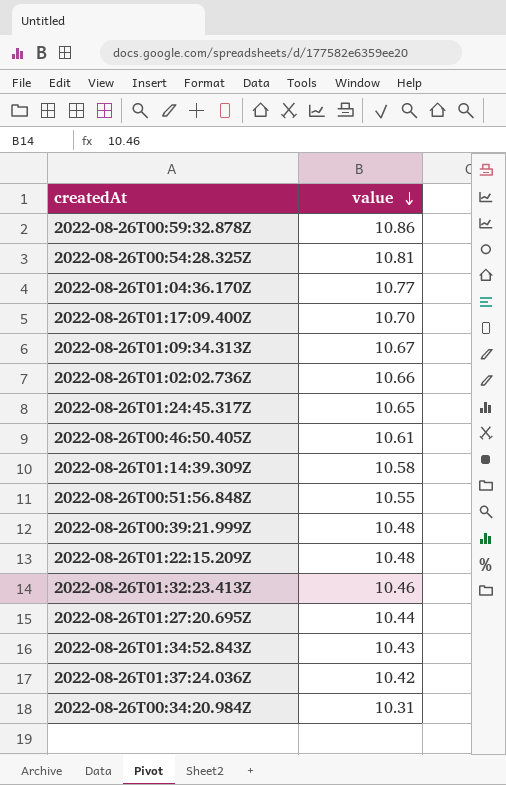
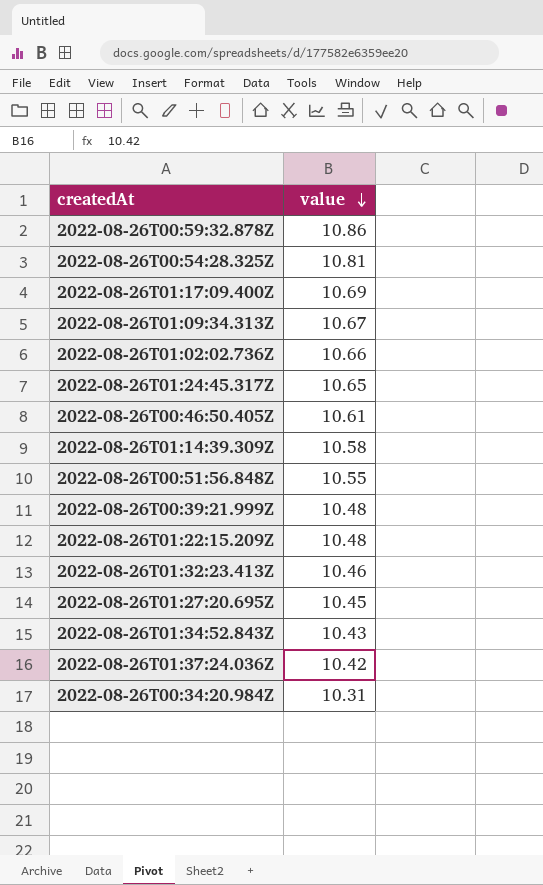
row 2022-08-26T01:04:36.170Z: 10.77 -> none
2022-08-26T01:17:09.400Z | value: 10.70 -> 10.69
2022-08-26T01:27:20.695Z | value: 10.44 -> 10.45

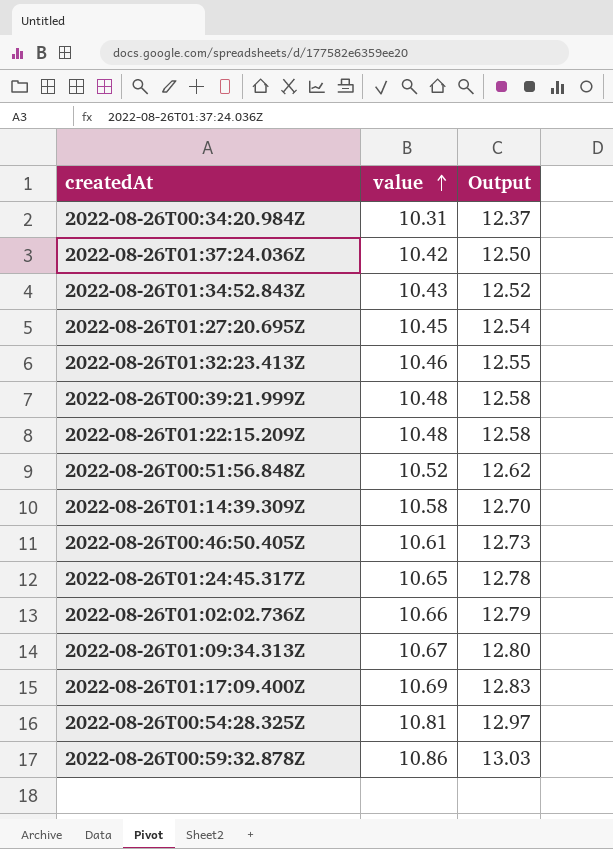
row order: value descending -> value ascending
column Output | formula: none -> [value] * 1.2
2022-08-26T00:51:56.848Z | value: 10.55 -> 10.52

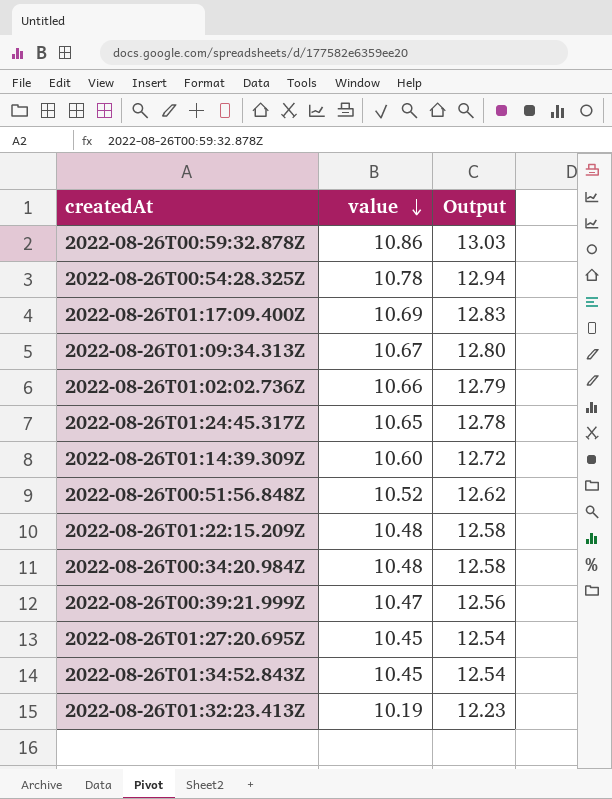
row order: value ascending -> value descending
row 2022-08-26T01:37:24.036Z: 10.42 | 12.50 -> none
row 2022-08-26T00:46:50.405Z: 10.61 | 12.73 -> none
2022-08-26T00:54:28.325Z | value: 10.81 -> 10.78
2022-08-26T00:54:28.325Z | Output: 12.97 -> 12.94
2022-08-26T01:14:39.309Z | value: 10.58 -> 10.60
2022-08-26T01:14:39.309Z | Output: 12.70 -> 12.72
2022-08-26T00:34:20.984Z | value: 10.31 -> 10.48
2022-08-26T00:34:20.984Z | Output: 12.37 -> 12.58
2022-08-26T00:39:21.999Z | value: 10.48 -> 10.47
2022-08-26T00:39:21.999Z | Output: 12.58 -> 12.56
2022-08-26T01:34:52.843Z | value: 10.43 -> 10.45
2022-08-26T01:34:52.843Z | Output: 12.52 -> 12.54
2022-08-26T01:32:23.413Z | value: 10.46 -> 10.19
2022-08-26T01:32:23.413Z | Output: 12.55 -> 12.23

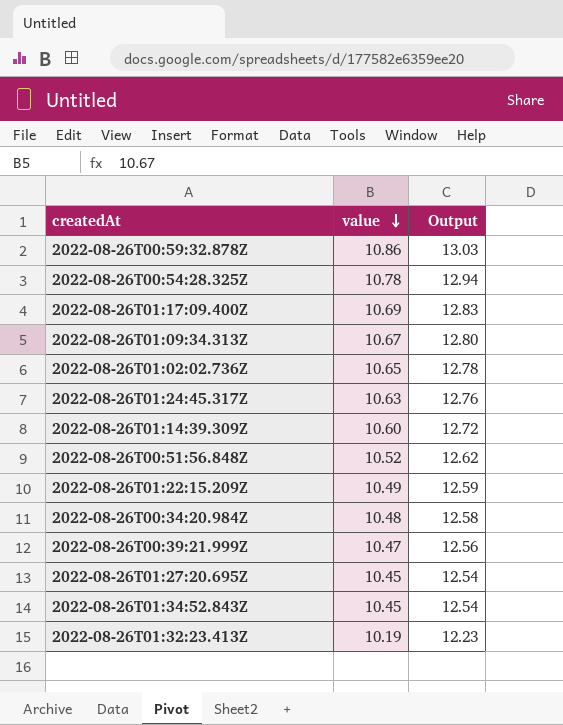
2022-08-26T01:02:02.736Z | value: 10.66 -> 10.65
2022-08-26T01:02:02.736Z | Output: 12.79 -> 12.78
2022-08-26T01:24:45.317Z | value: 10.65 -> 10.63
2022-08-26T01:24:45.317Z | Output: 12.78 -> 12.76
2022-08-26T01:22:15.209Z | value: 10.48 -> 10.49
2022-08-26T01:22:15.209Z | Output: 12.58 -> 12.59

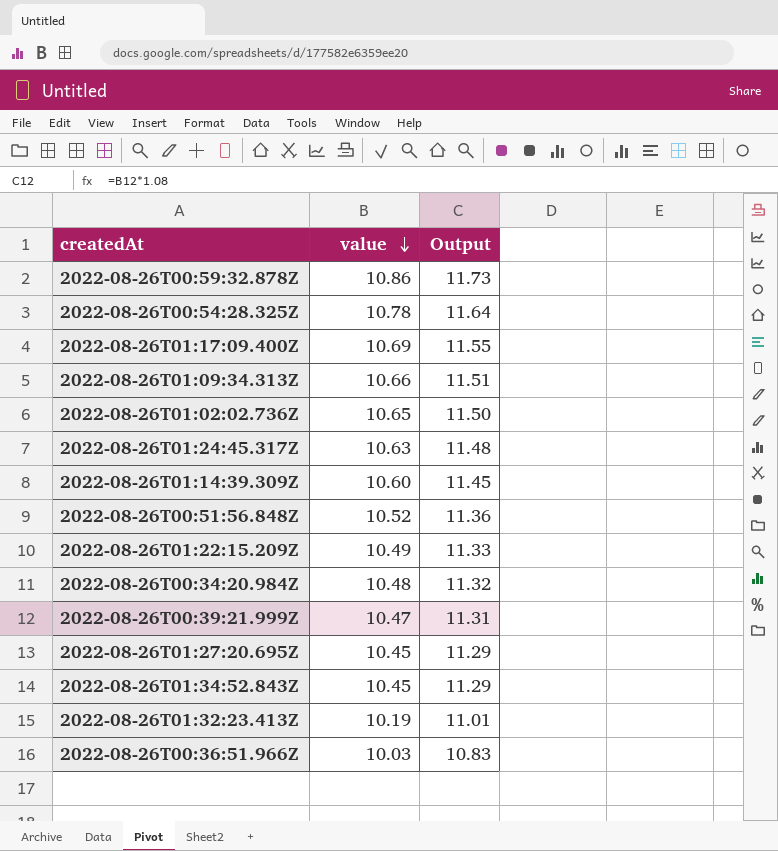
column Output | formula: [value] * 1.2 -> [value] * 1.08
2022-08-26T01:09:34.313Z | value: 10.67 -> 10.66
row 2022-08-26T00:36:51.966Z: none -> 10.03 | 10.83

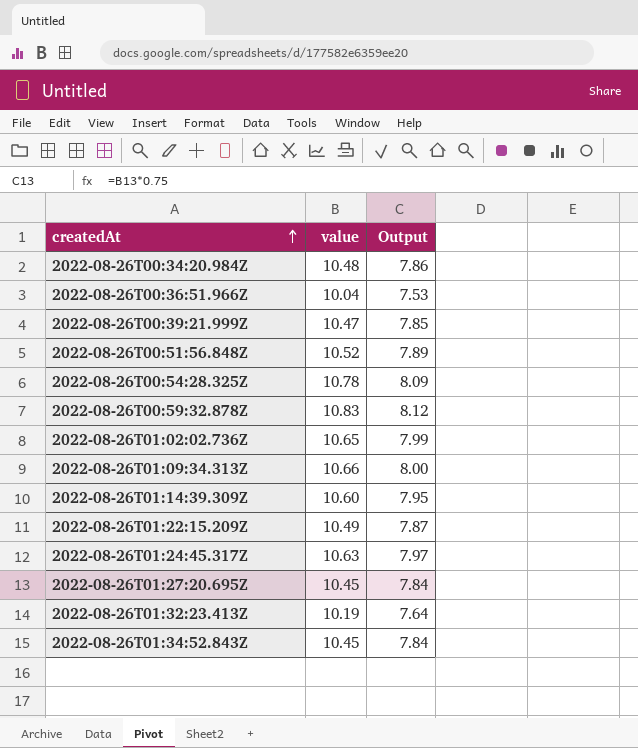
row order: value descending -> createdAt ascending
column Output | formula: [value] * 1.08 -> [value] * 0.75
row 2022-08-26T01:17:09.400Z: 10.69 | 11.55 -> none
2022-08-26T00:36:51.966Z | value: 10.03 -> 10.04
2022-08-26T00:59:32.878Z | value: 10.86 -> 10.83

